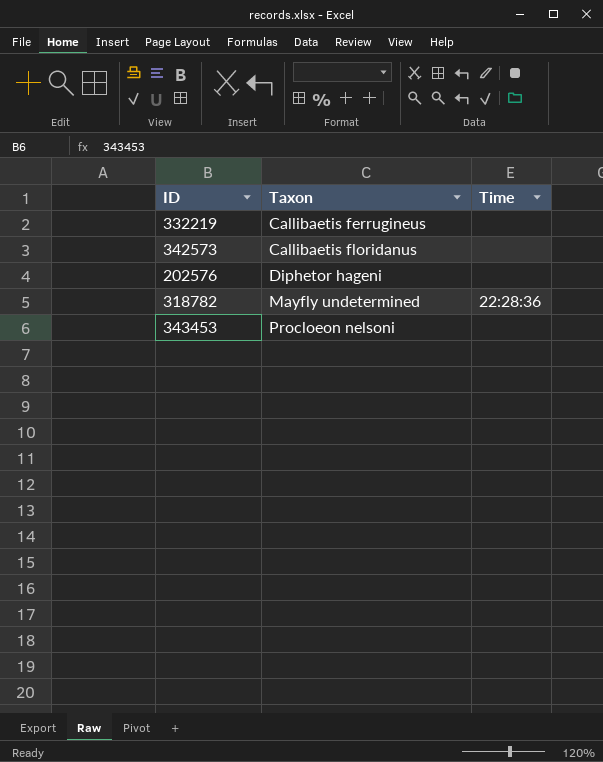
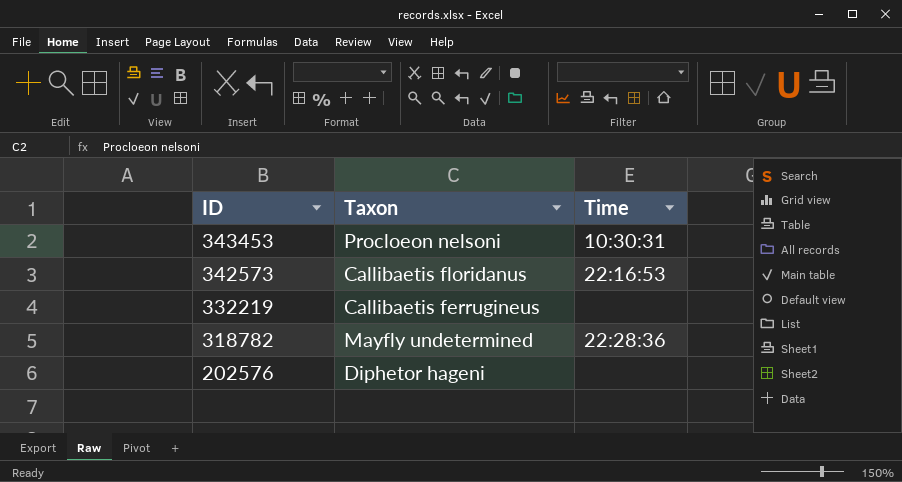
row order: Taxon ascending -> ID descending
343453 | Time: none -> 10:30:31
342573 | Time: none -> 22:16:53

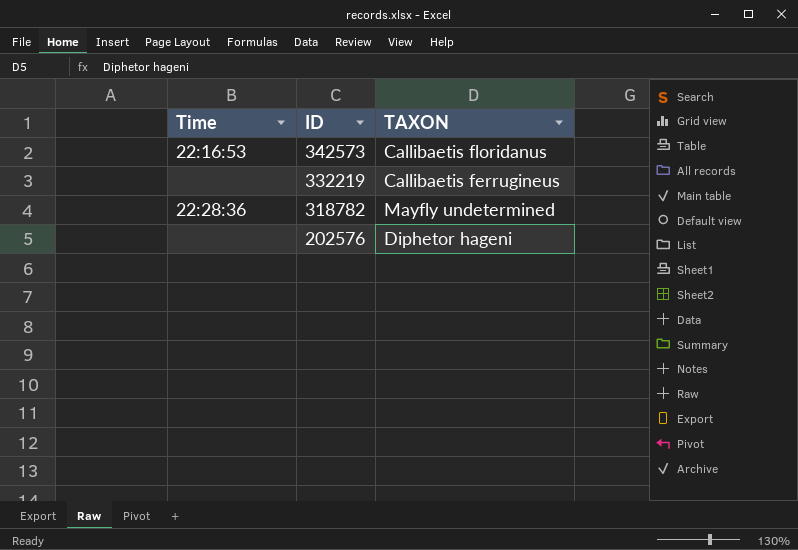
column Time | position: 3 -> 1
column name: Taxon -> TAXON
row 343453: Procloeon nelsoni | 10:30:31 -> none

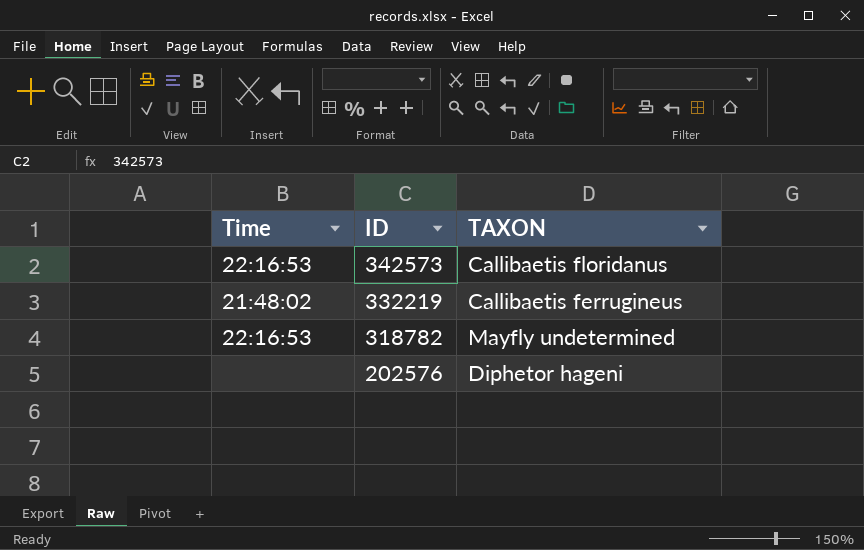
332219 | Time: none -> 21:48:02
318782 | Time: 22:28:36 -> 22:16:53

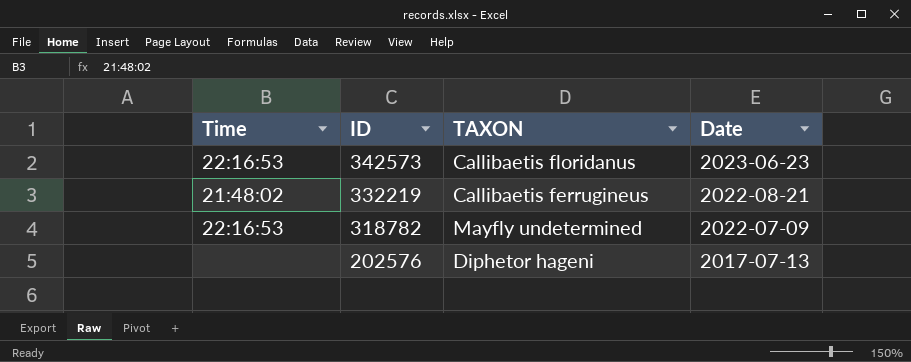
column Date | position: none -> 4

